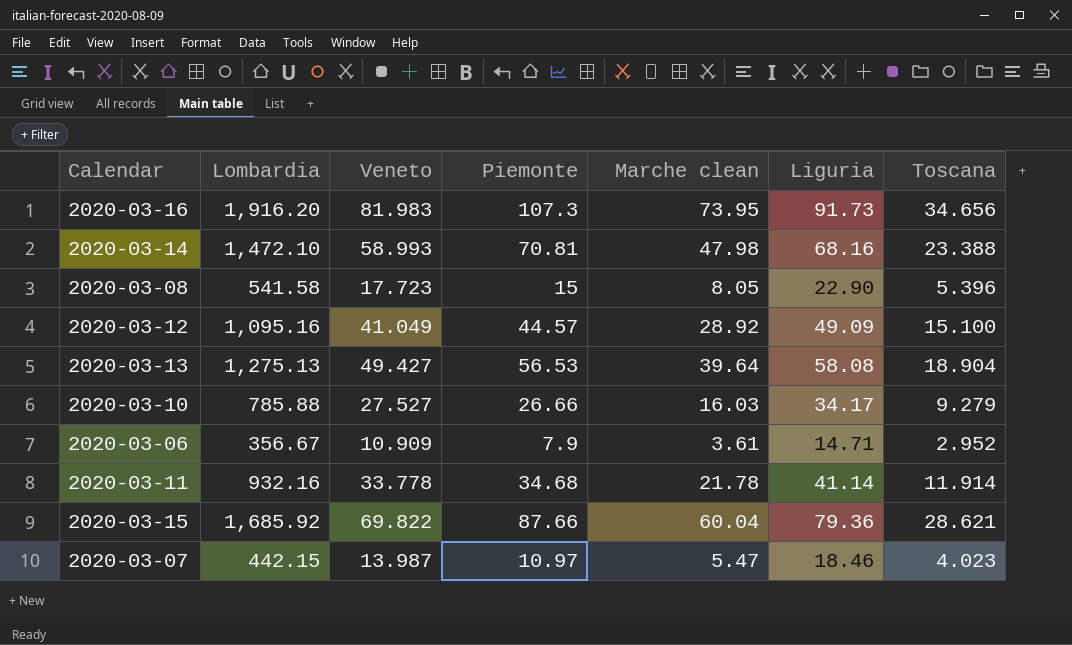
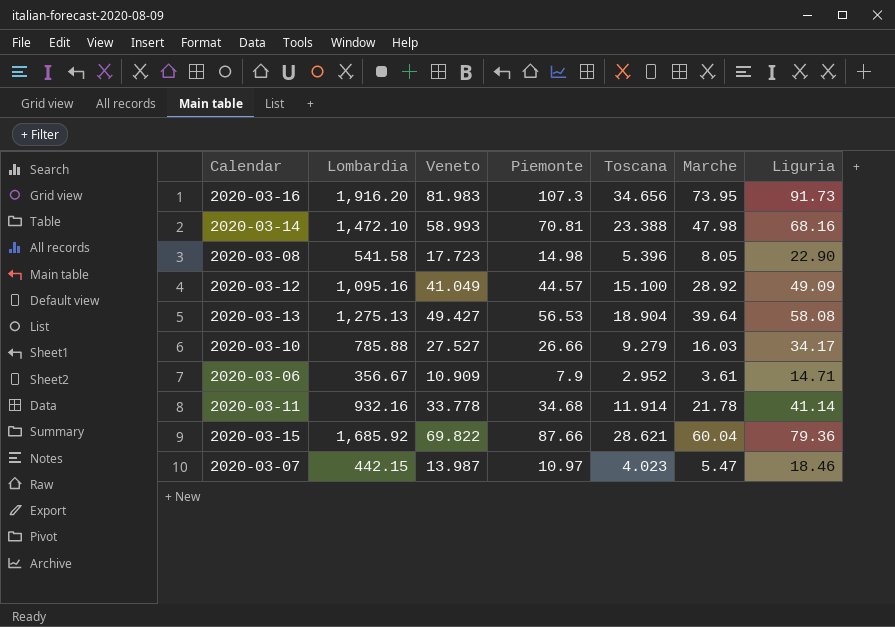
column Toscana | position: 7 -> 5
column name: Marche clean -> Marche
2020-03-08 | Piemonte: 15 -> 14.98

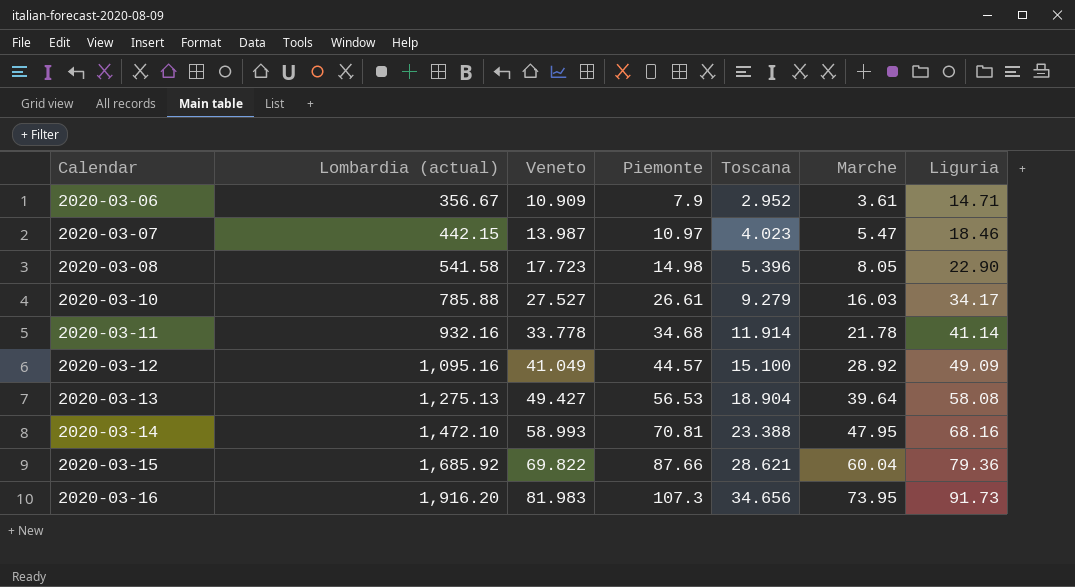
row order: none -> Calendar ascending
column name: Lombardia -> Lombardia (actual)
2020-03-10 | Piemonte: 26.66 -> 26.61
2020-03-14 | Marche: 47.98 -> 47.95

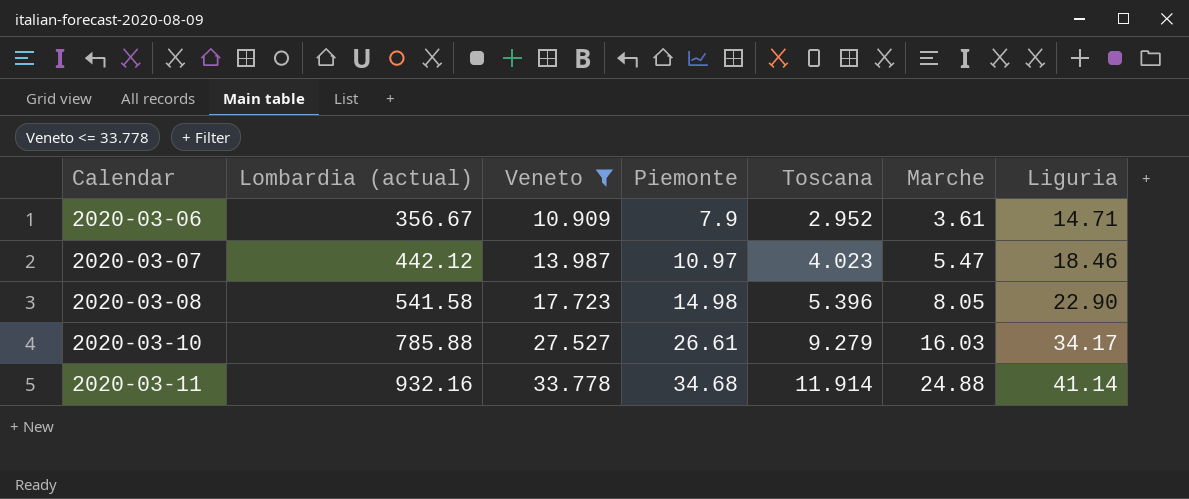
filter: none -> Veneto <= 33.778
2020-03-07 | Lombardia (actual): 442.15 -> 442.12
2020-03-11 | Marche: 21.78 -> 24.88

